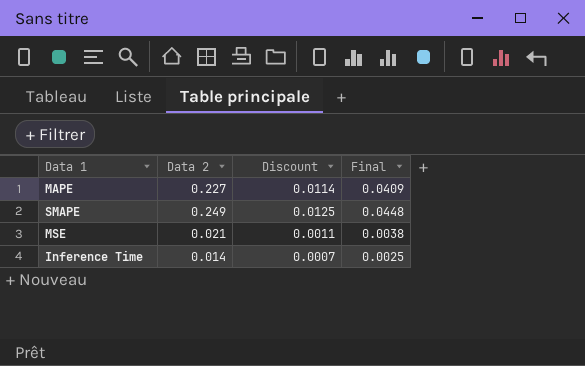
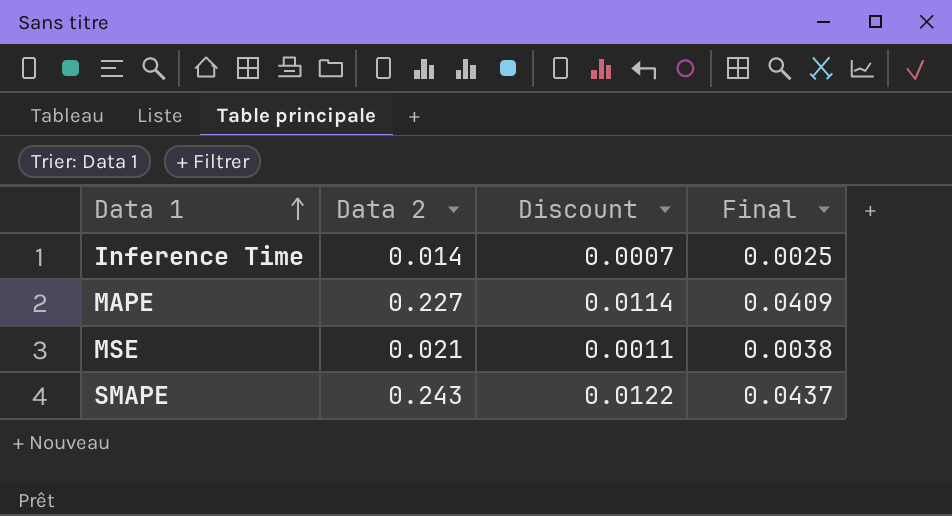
row order: none -> Data 1 ascending
SMAPE | Data 2: 0.249 -> 0.243
SMAPE | Discount: 0.0125 -> 0.0122
SMAPE | Final: 0.0448 -> 0.0437

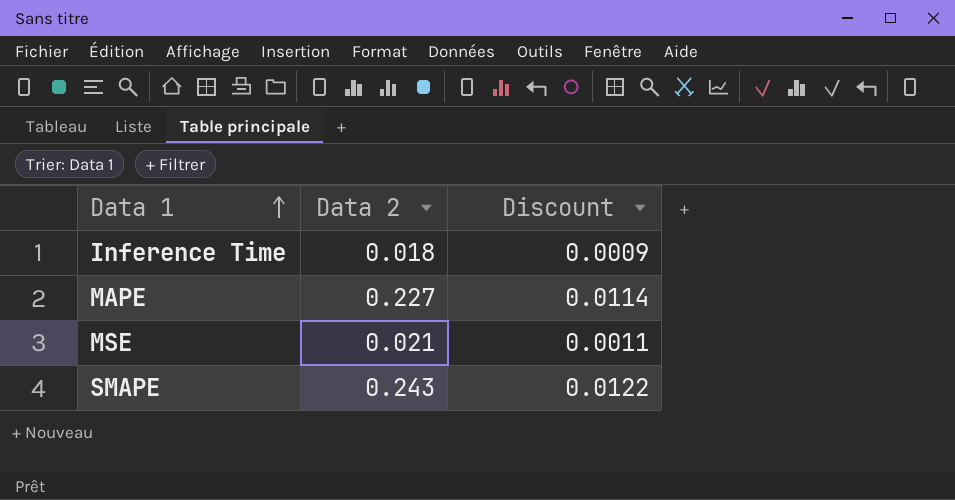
column Final | formula: [Data 2] * 0.18 -> none
Inference Time | Data 2: 0.014 -> 0.018
Inference Time | Discount: 0.0007 -> 0.0009

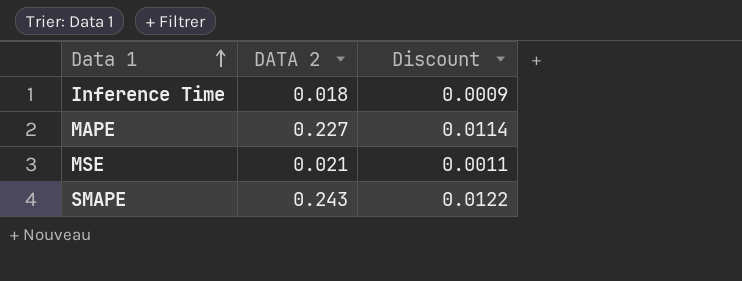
column name: Data 2 -> DATA 2

